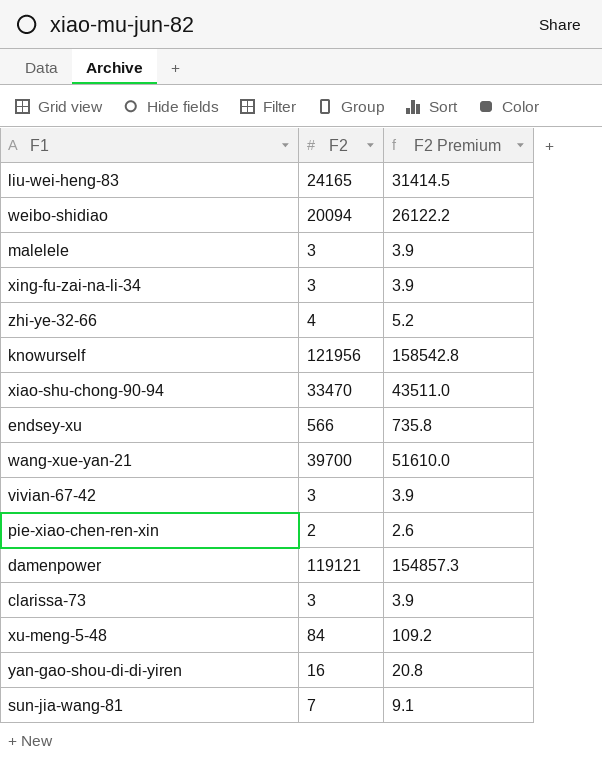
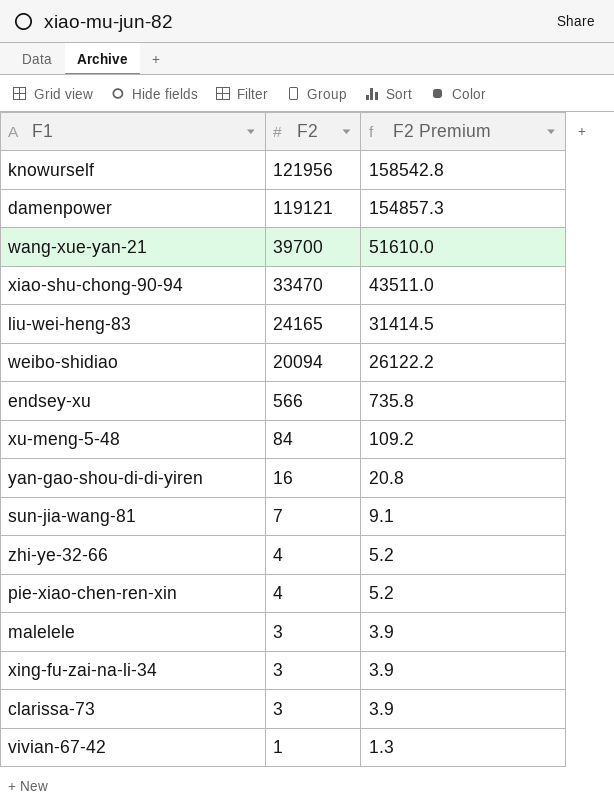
row order: none -> F2 descending
pie-xiao-chen-ren-xin | F2: 2 -> 4
pie-xiao-chen-ren-xin | F2 Premium: 2.6 -> 5.2
vivian-67-42 | F2: 3 -> 1
vivian-67-42 | F2 Premium: 3.9 -> 1.3

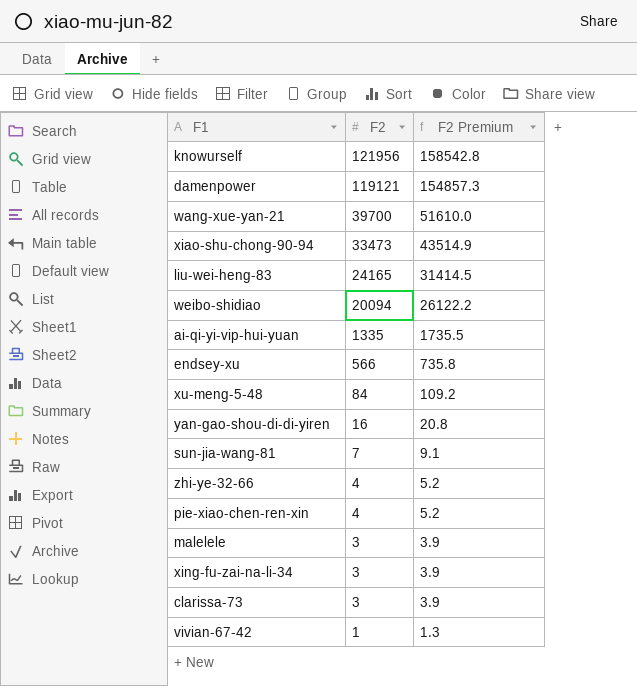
xiao-shu-chong-90-94 | F2: 33470 -> 33473
xiao-shu-chong-90-94 | F2 Premium: 43511.0 -> 43514.9
row ai-qi-yi-vip-hui-yuan: none -> 1335 | 1735.5

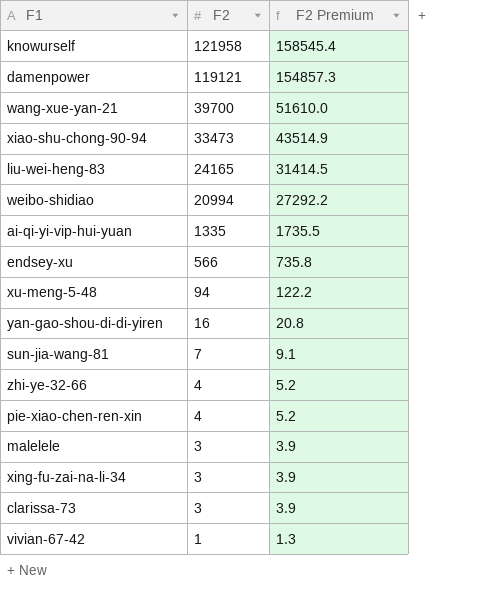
knowurself | F2: 121956 -> 121958
knowurself | F2 Premium: 158542.8 -> 158545.4
weibo-shidiao | F2: 20094 -> 20994
weibo-shidiao | F2 Premium: 26122.2 -> 27292.2
xu-meng-5-48 | F2: 84 -> 94
xu-meng-5-48 | F2 Premium: 109.2 -> 122.2

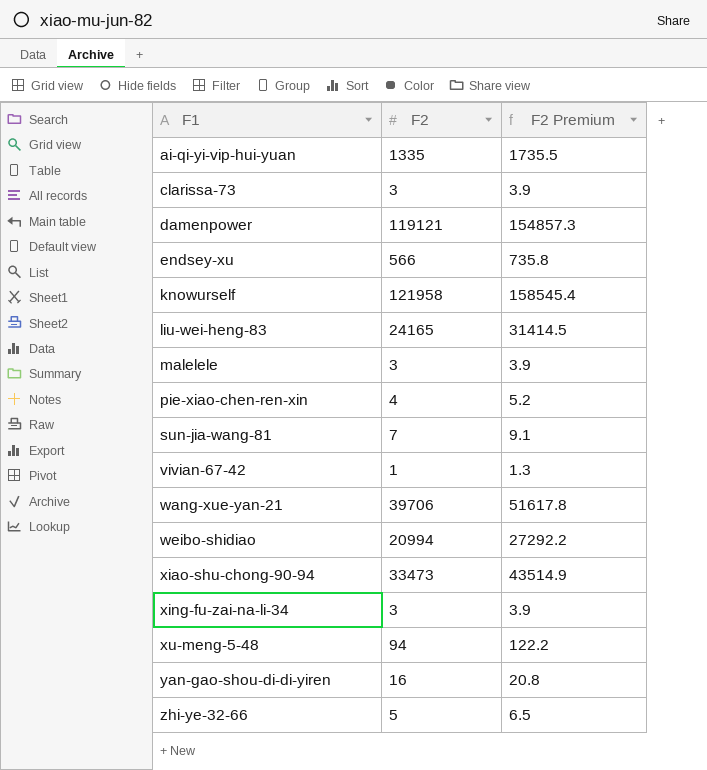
row order: F2 descending -> F1 ascending
wang-xue-yan-21 | F2: 39700 -> 39706
wang-xue-yan-21 | F2 Premium: 51610.0 -> 51617.8
zhi-ye-32-66 | F2: 4 -> 5
zhi-ye-32-66 | F2 Premium: 5.2 -> 6.5

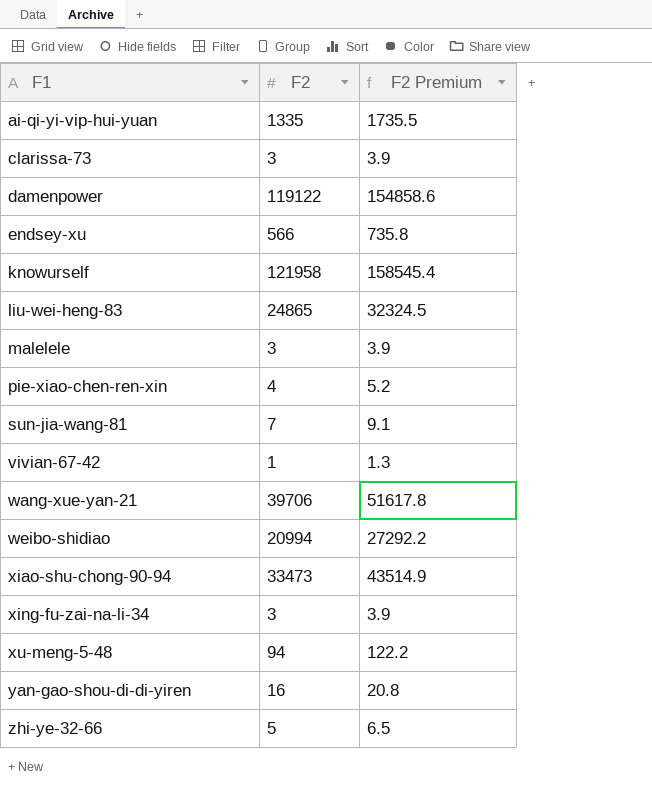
damenpower | F2: 119121 -> 119122
damenpower | F2 Premium: 154857.3 -> 154858.6
liu-wei-heng-83 | F2: 24165 -> 24865
liu-wei-heng-83 | F2 Premium: 31414.5 -> 32324.5

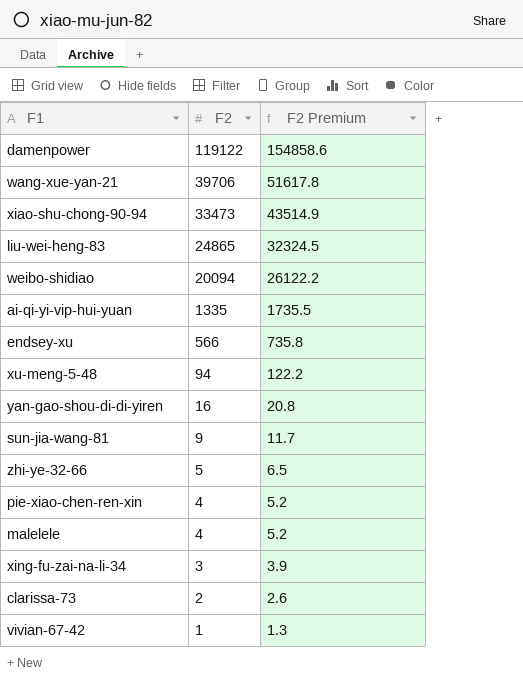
row order: F1 ascending -> F2 descending
row knowurself: 121958 | 158545.4 -> none
weibo-shidiao | F2: 20994 -> 20094
weibo-shidiao | F2 Premium: 27292.2 -> 26122.2
sun-jia-wang-81 | F2: 7 -> 9
sun-jia-wang-81 | F2 Premium: 9.1 -> 11.7
malelele | F2: 3 -> 4
malelele | F2 Premium: 3.9 -> 5.2
clarissa-73 | F2: 3 -> 2
clarissa-73 | F2 Premium: 3.9 -> 2.6

